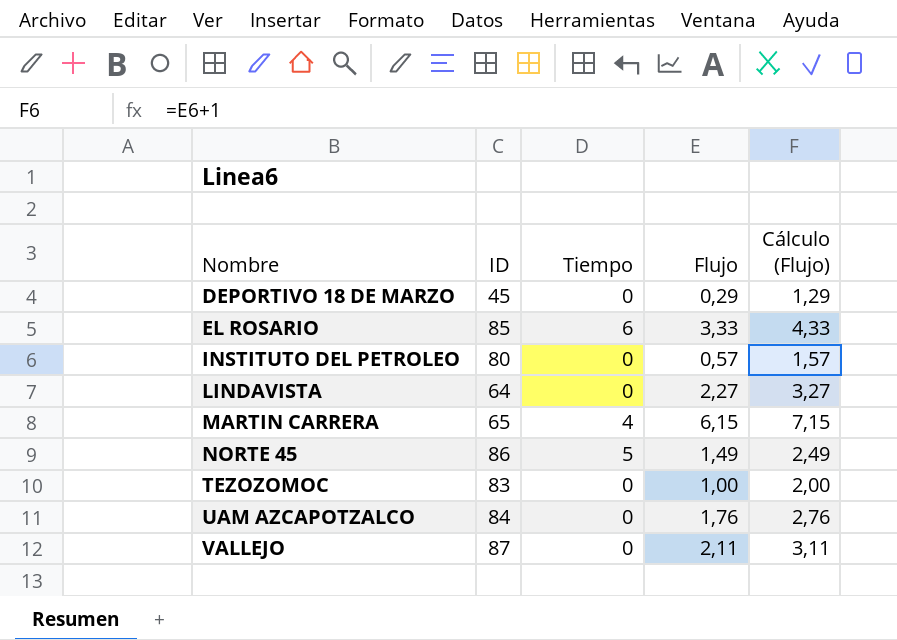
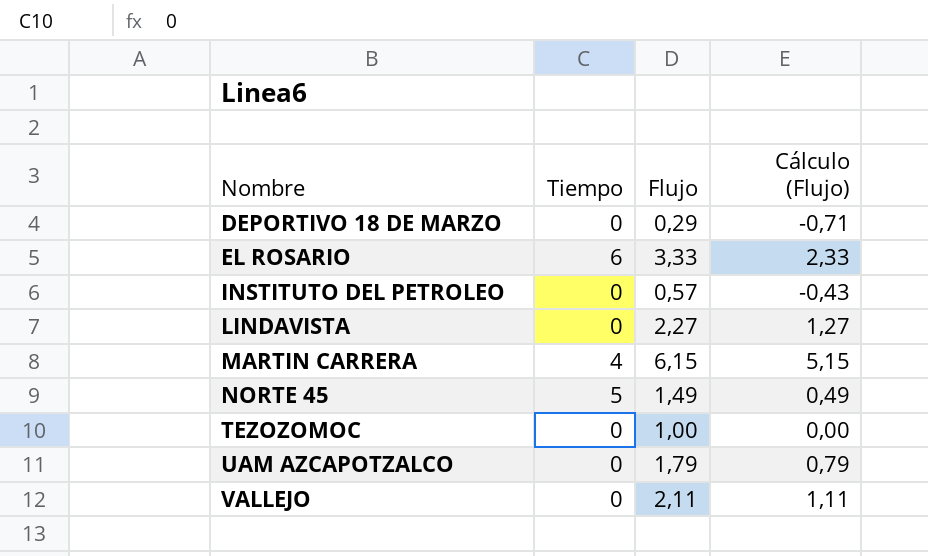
column ID | position: 2 -> none
column Cálculo (Flujo) | formula: [Flujo] + 1 -> [Flujo] - 1
UAM AZCAPOTZALCO | Flujo: 1,76 -> 1,79

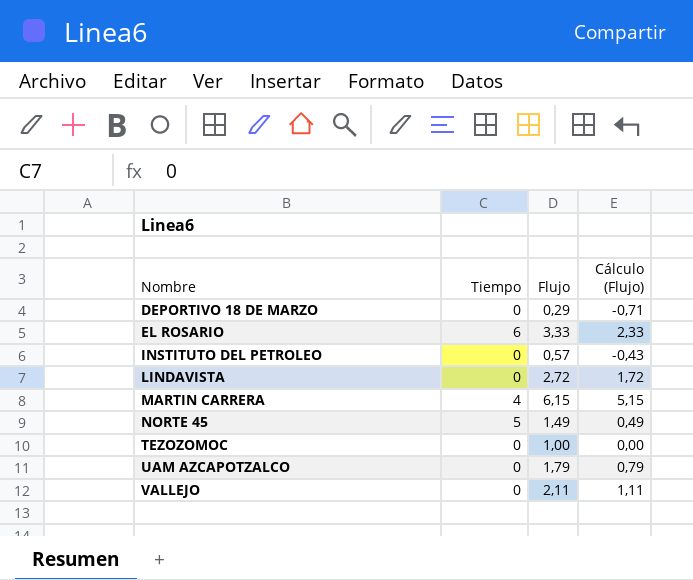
LINDAVISTA | Flujo: 2,27 -> 2,72
LINDAVISTA | Cálculo (Flujo): 1,27 -> 1,72

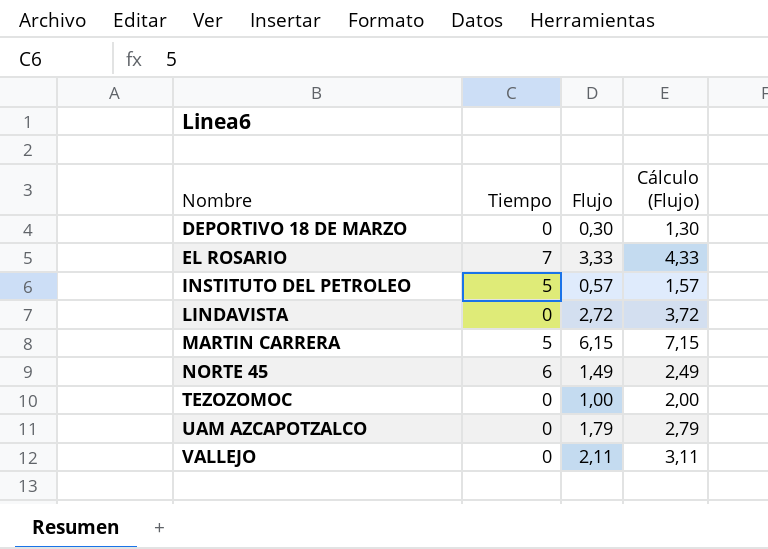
column Cálculo (Flujo) | formula: [Flujo] - 1 -> [Flujo] + 1
DEPORTIVO 18 DE MARZO | Flujo: 0,29 -> 0,30
EL ROSARIO | Tiempo: 6 -> 7
INSTITUTO DEL PETROLEO | Tiempo: 0 -> 5
MARTIN CARRERA | Tiempo: 4 -> 5
NORTE 45 | Tiempo: 5 -> 6

